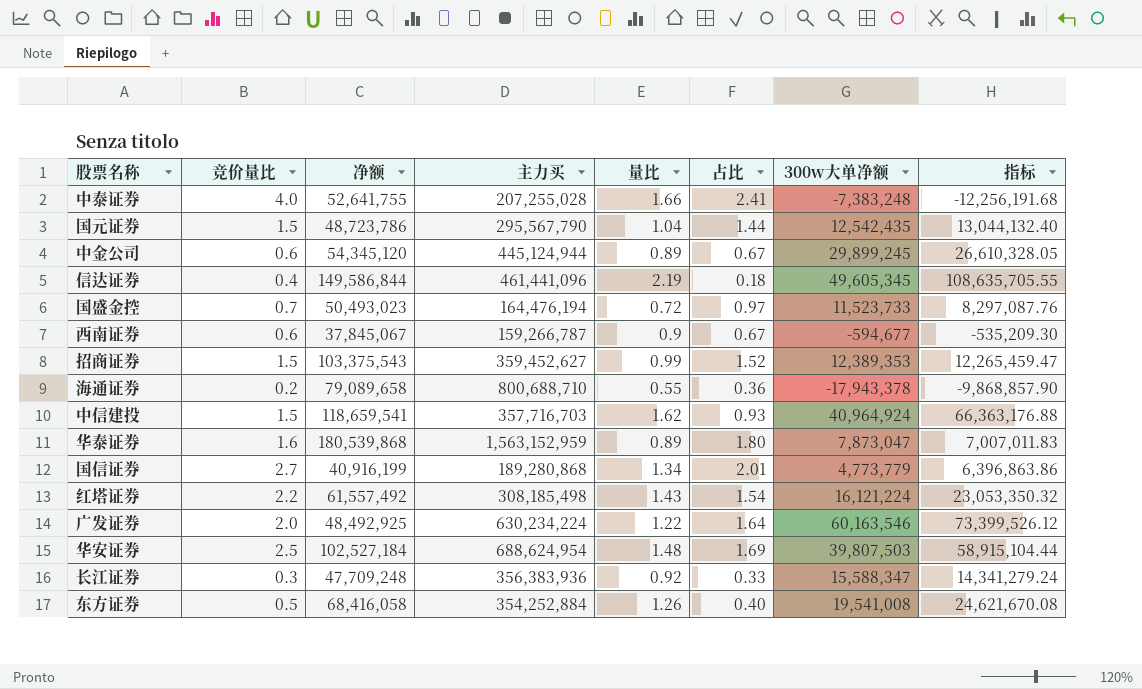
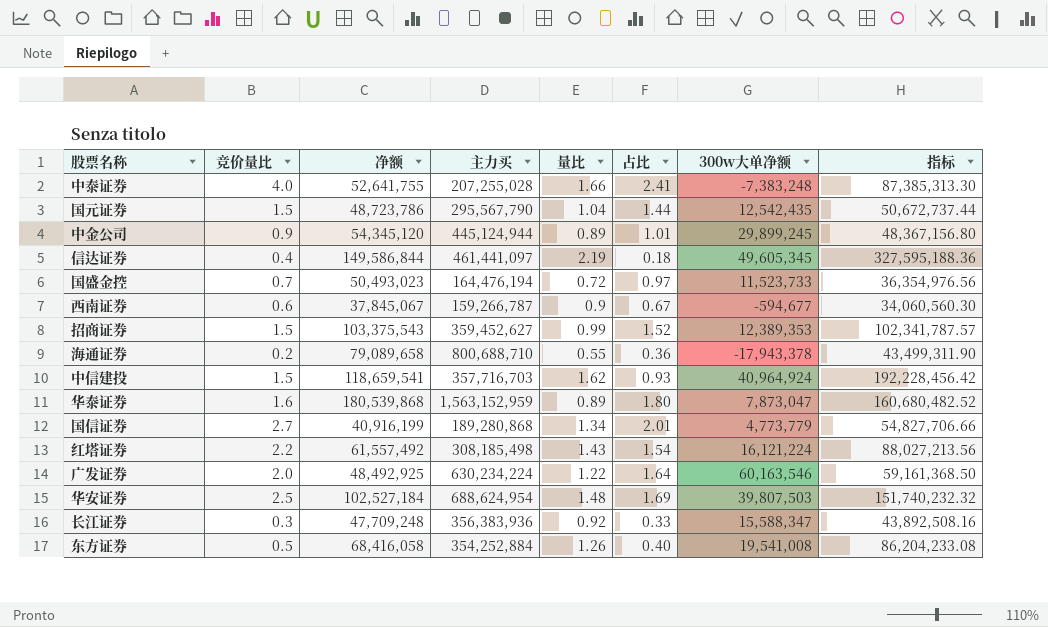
column 指标 | formula: [量比] * [300w大单净额] -> [净额] * [量比]
中金公司 | 竞价量比: 0.6 -> 0.9
中金公司 | 占比: 0.67 -> 1.01
信达证券 | 主力买: 461,441,096 -> 461,441,097

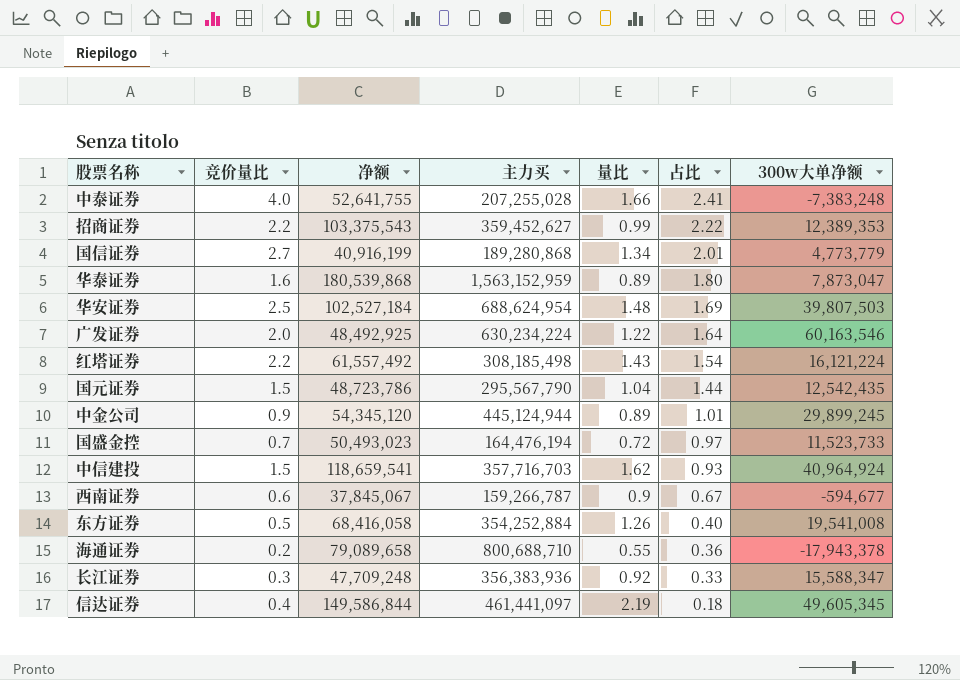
row order: none -> 占比 descending
column 指标 | formula: [净额] * [量比] -> none
招商证券 | 竞价量比: 1.5 -> 2.2
招商证券 | 占比: 1.52 -> 2.22

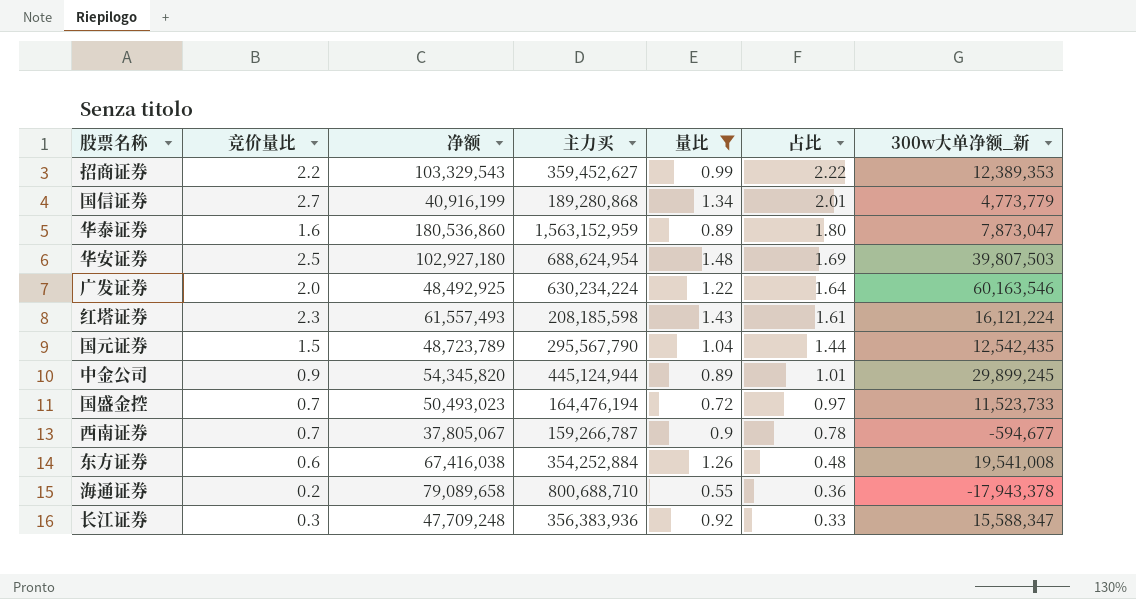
filter: none -> 量比 <= 1.48
column name: 300w大单净额 -> 300w大单净额_新
招商证券 | 净额: 103,375,543 -> 103,329,543
华泰证券 | 净额: 180,539,868 -> 180,536,860
华安证券 | 净额: 102,527,184 -> 102,927,180
红塔证券 | 竞价量比: 2.2 -> 2.3
红塔证券 | 净额: 61,557,492 -> 61,557,493
红塔证券 | 主力买: 308,185,498 -> 208,185,598
红塔证券 | 占比: 1.54 -> 1.61
国元证券 | 净额: 48,723,786 -> 48,723,789
中金公司 | 净额: 54,345,120 -> 54,345,820
西南证券 | 竞价量比: 0.6 -> 0.7
西南证券 | 净额: 37,845,067 -> 37,805,067
西南证券 | 占比: 0.67 -> 0.78
东方证券 | 竞价量比: 0.5 -> 0.6
东方证券 | 净额: 68,416,058 -> 67,416,038
东方证券 | 占比: 0.40 -> 0.48

